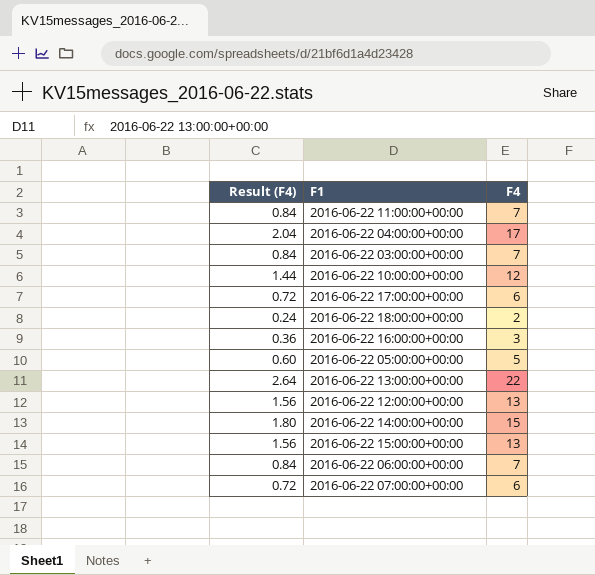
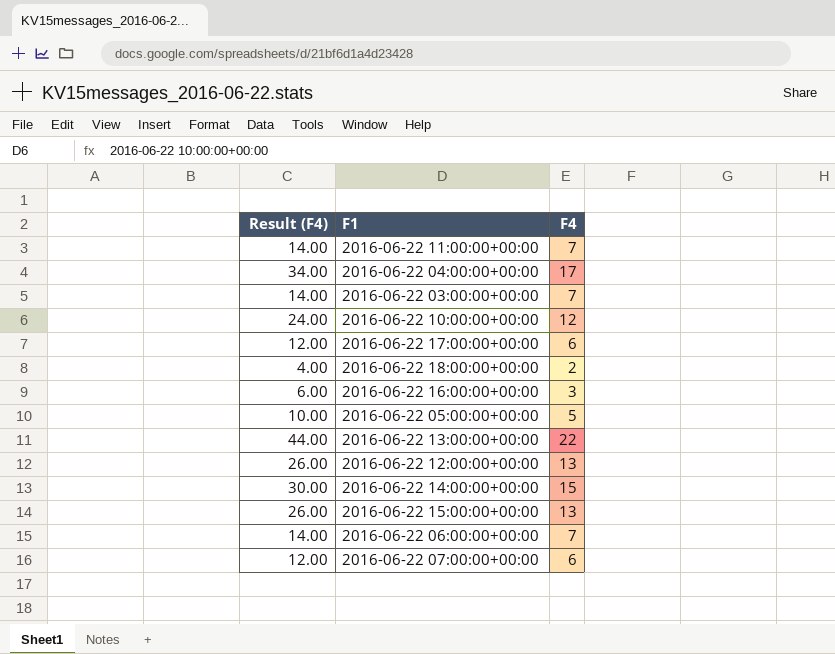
column Result (F4) | formula: [F4] * 0.12 -> [F4] * 2

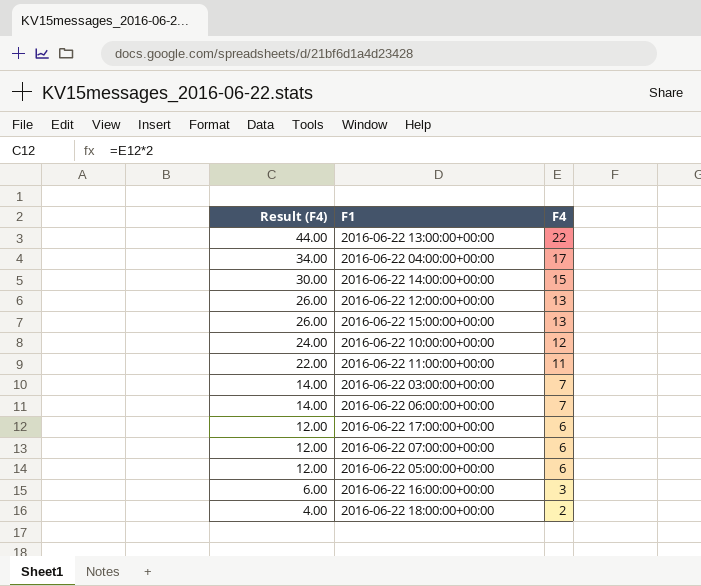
row order: none -> Result (F4) descending
2016-06-22 11:00:00+00:00 | Result (F4): 14.00 -> 22.00
2016-06-22 11:00:00+00:00 | F4: 7 -> 11
2016-06-22 05:00:00+00:00 | Result (F4): 10.00 -> 12.00
2016-06-22 05:00:00+00:00 | F4: 5 -> 6

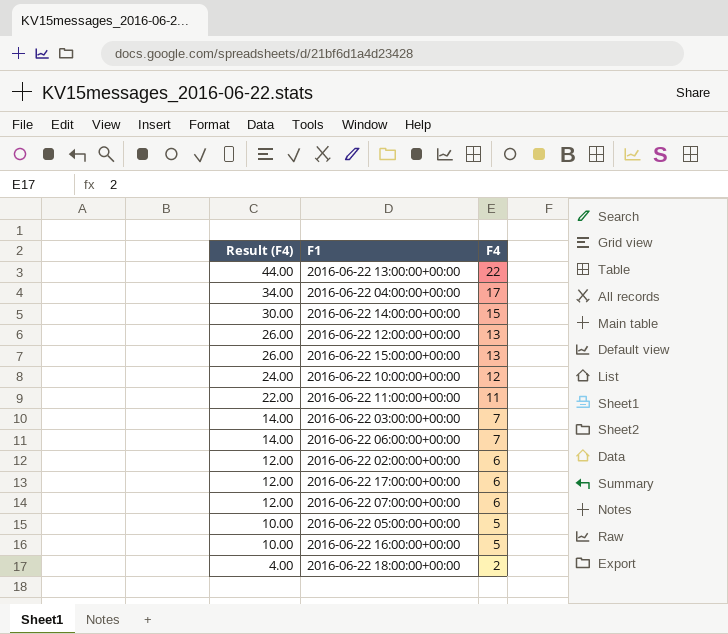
row 2016-06-22 02:00:00+00:00: none -> 12.00 | 6
2016-06-22 05:00:00+00:00 | Result (F4): 12.00 -> 10.00
2016-06-22 05:00:00+00:00 | F4: 6 -> 5
2016-06-22 16:00:00+00:00 | Result (F4): 6.00 -> 10.00
2016-06-22 16:00:00+00:00 | F4: 3 -> 5

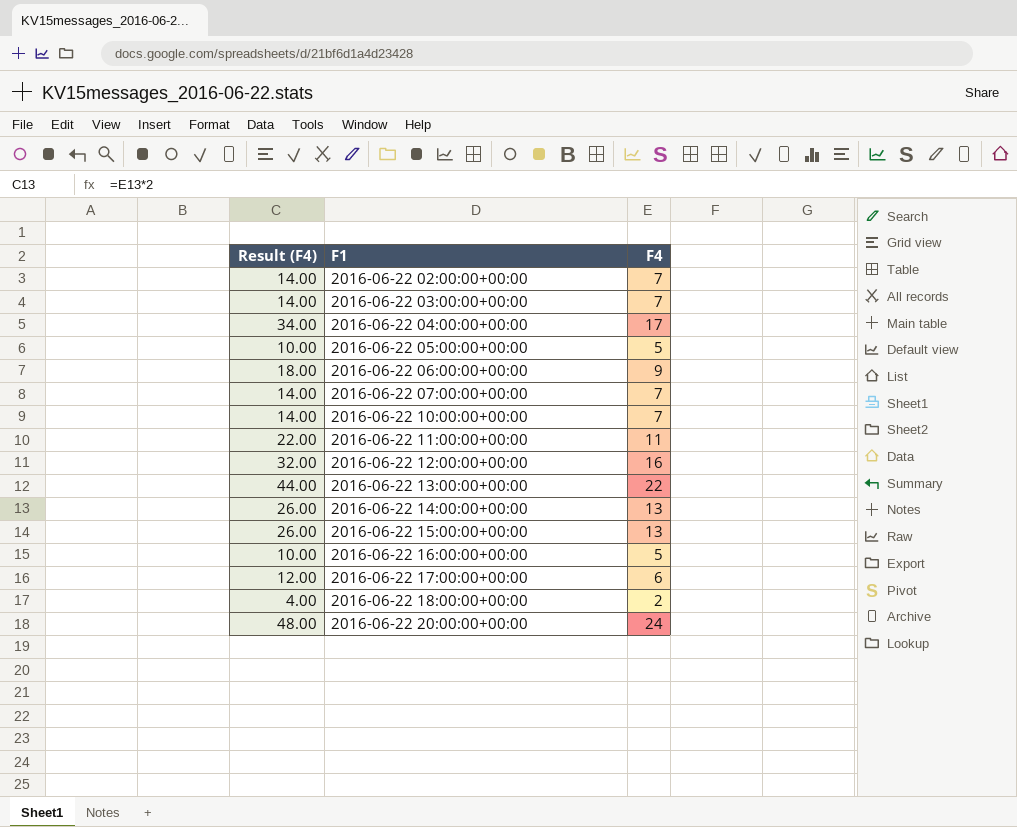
row order: Result (F4) descending -> F1 ascending
2016-06-22 02:00:00+00:00 | Result (F4): 12.00 -> 14.00
2016-06-22 02:00:00+00:00 | F4: 6 -> 7
2016-06-22 06:00:00+00:00 | Result (F4): 14.00 -> 18.00
2016-06-22 06:00:00+00:00 | F4: 7 -> 9
2016-06-22 07:00:00+00:00 | Result (F4): 12.00 -> 14.00
2016-06-22 07:00:00+00:00 | F4: 6 -> 7
2016-06-22 10:00:00+00:00 | Result (F4): 24.00 -> 14.00
2016-06-22 10:00:00+00:00 | F4: 12 -> 7
2016-06-22 12:00:00+00:00 | Result (F4): 26.00 -> 32.00
2016-06-22 12:00:00+00:00 | F4: 13 -> 16
2016-06-22 14:00:00+00:00 | Result (F4): 30.00 -> 26.00
2016-06-22 14:00:00+00:00 | F4: 15 -> 13
row 2016-06-22 20:00:00+00:00: none -> 48.00 | 24

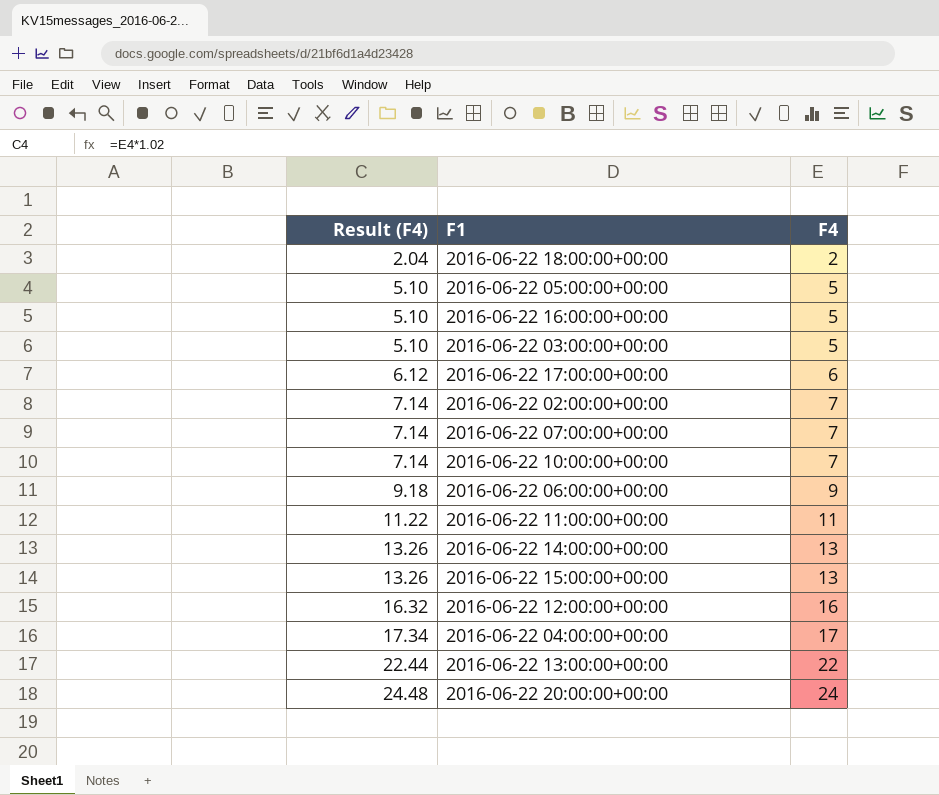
row order: F1 ascending -> Result (F4) ascending
column Result (F4) | formula: [F4] * 2 -> [F4] * 1.02
2016-06-22 03:00:00+00:00 | F4: 7 -> 5

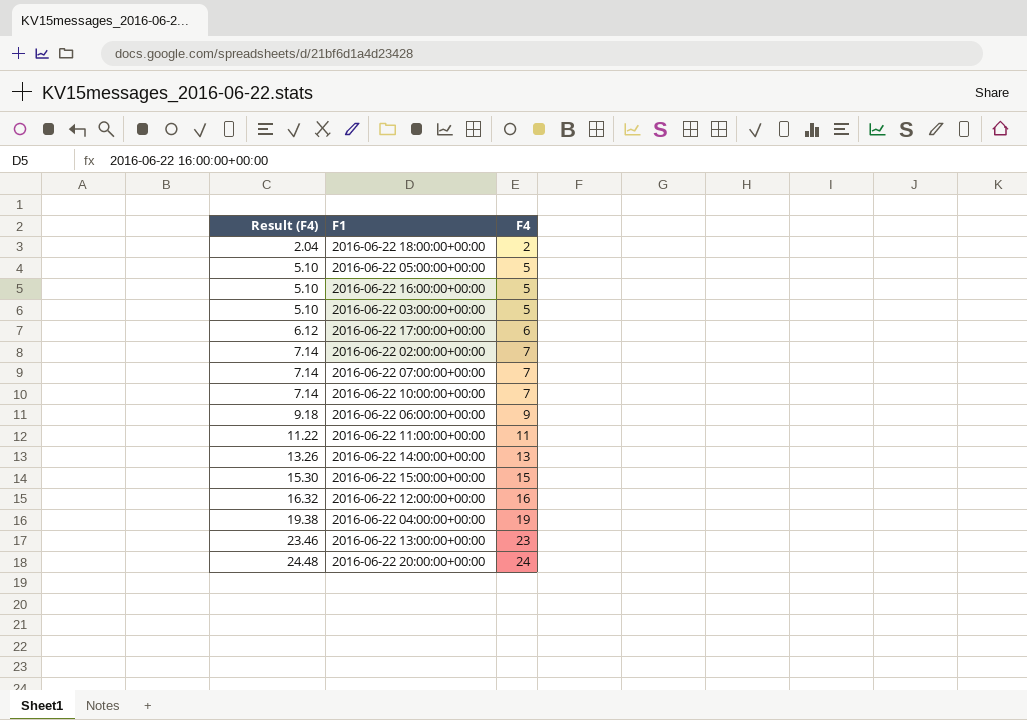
2016-06-22 15:00:00+00:00 | Result (F4): 13.26 -> 15.30
2016-06-22 15:00:00+00:00 | F4: 13 -> 15
2016-06-22 04:00:00+00:00 | Result (F4): 17.34 -> 19.38
2016-06-22 04:00:00+00:00 | F4: 17 -> 19
2016-06-22 13:00:00+00:00 | Result (F4): 22.44 -> 23.46
2016-06-22 13:00:00+00:00 | F4: 22 -> 23

